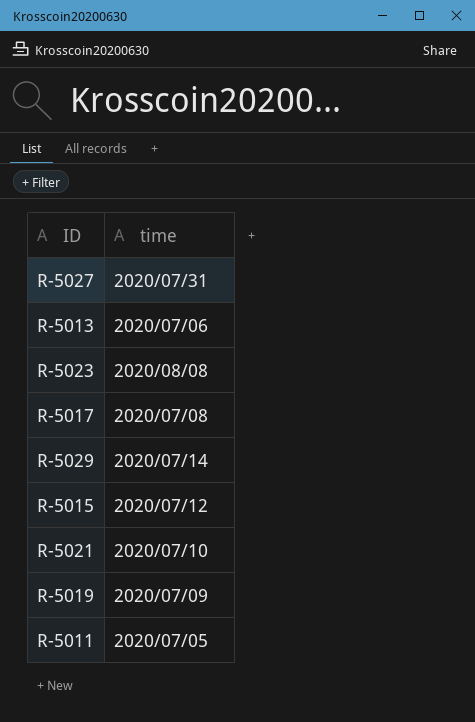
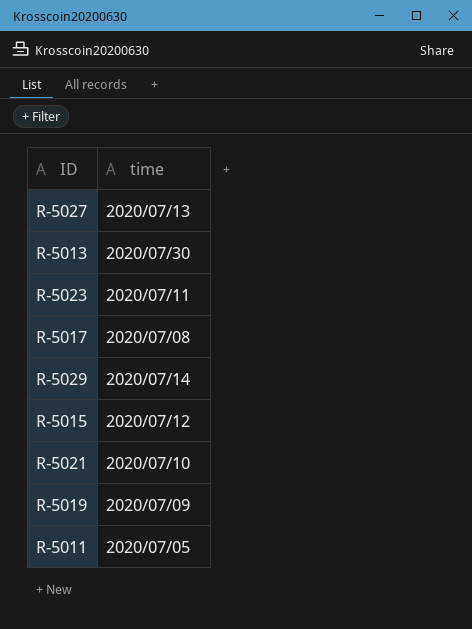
R-5027 | time: 2020/07/31 -> 2020/07/13
R-5013 | time: 2020/07/06 -> 2020/07/30
R-5023 | time: 2020/08/08 -> 2020/07/11

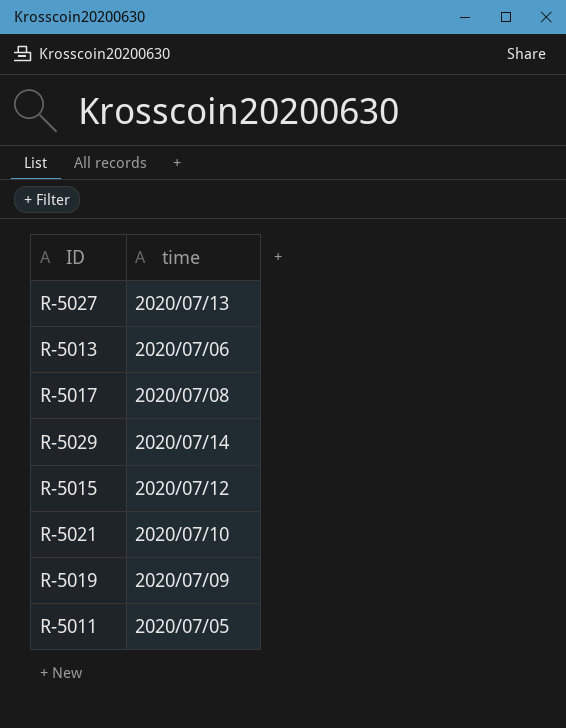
row R-5023: 2020/07/11 -> none
R-5013 | time: 2020/07/30 -> 2020/07/06

